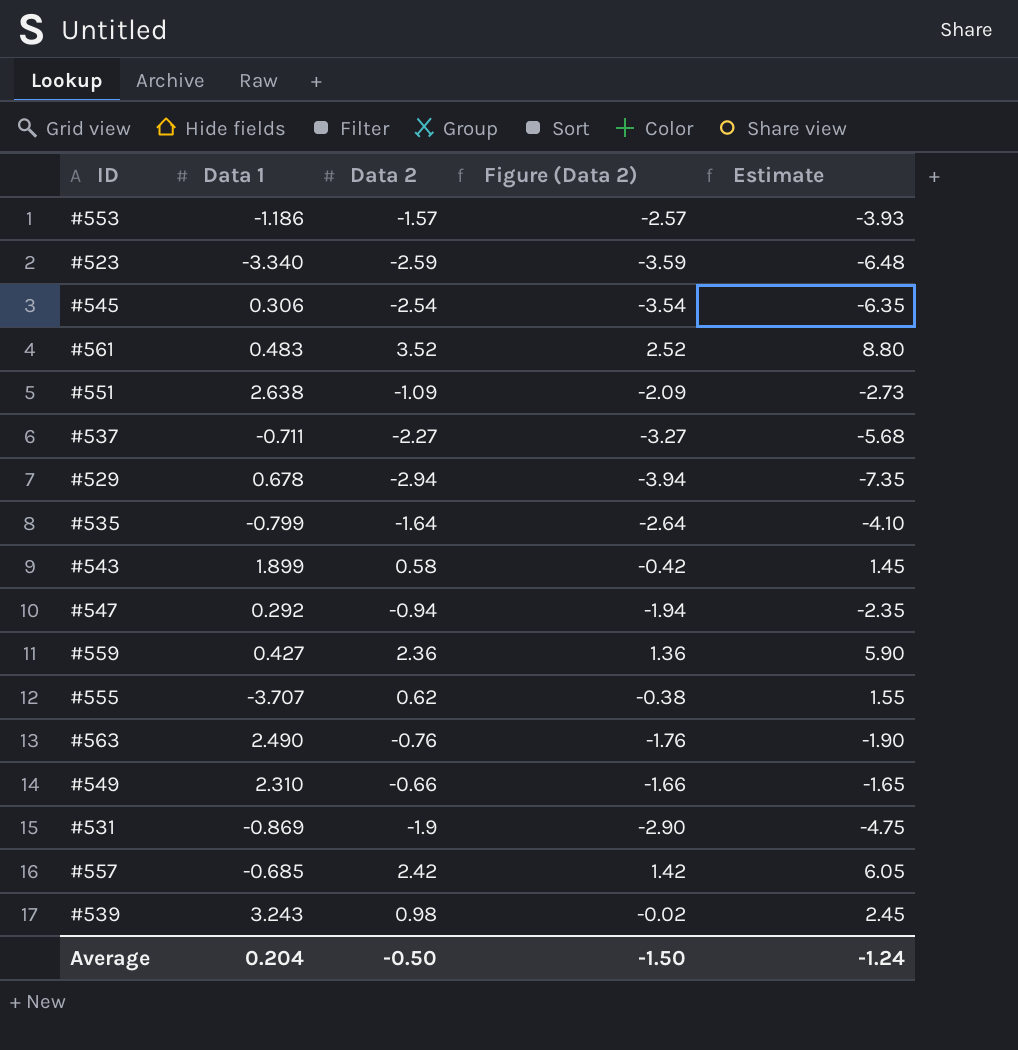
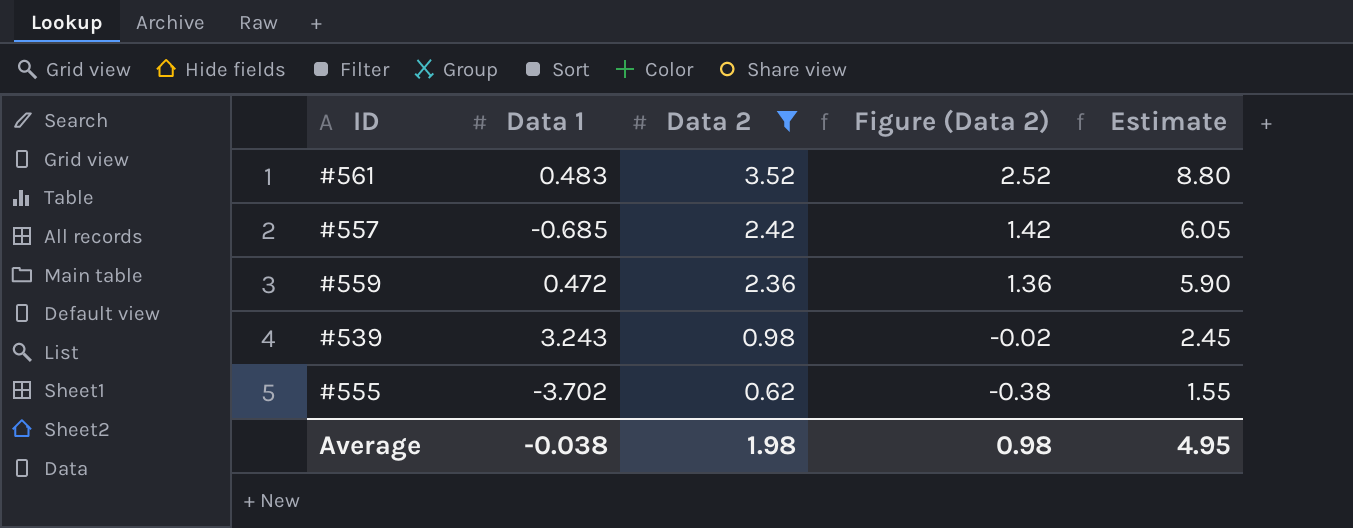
filter: none -> Data 2 >= 0.62
row order: none -> Data 2 descending
#559 | Data 1: 0.427 -> 0.472
#555 | Data 1: -3.707 -> -3.702
Average | Data 1: 0.204 -> -0.038
Average | Data 2: -0.50 -> 1.98
Average | Figure (Data 2): -1.50 -> 0.98
Average | Estimate: -1.24 -> 4.95

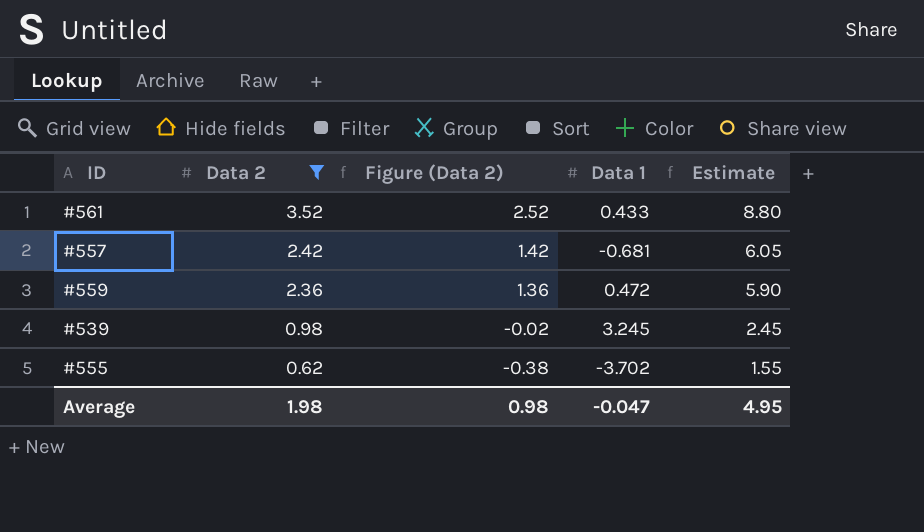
column Data 1 | position: 2 -> 4
#561 | Data 1: 0.483 -> 0.433
#557 | Data 1: -0.685 -> -0.681
#539 | Data 1: 3.243 -> 3.245
Average | Data 1: -0.038 -> -0.047

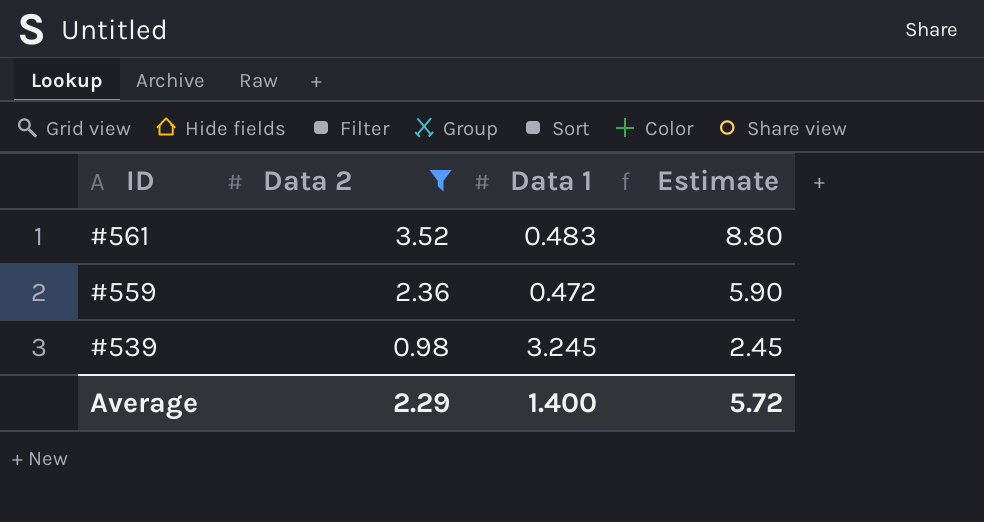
column Figure (Data 2) | formula: [Data 2] - 1 -> none
row #557: 2.42 | 1.42 | -0.681 | 6.05 -> none
row #555: 0.62 | -0.38 | -3.702 | 1.55 -> none
#561 | Data 1: 0.433 -> 0.483
Average | Data 2: 1.98 -> 2.29
Average | Data 1: -0.047 -> 1.400
Average | Estimate: 4.95 -> 5.72

